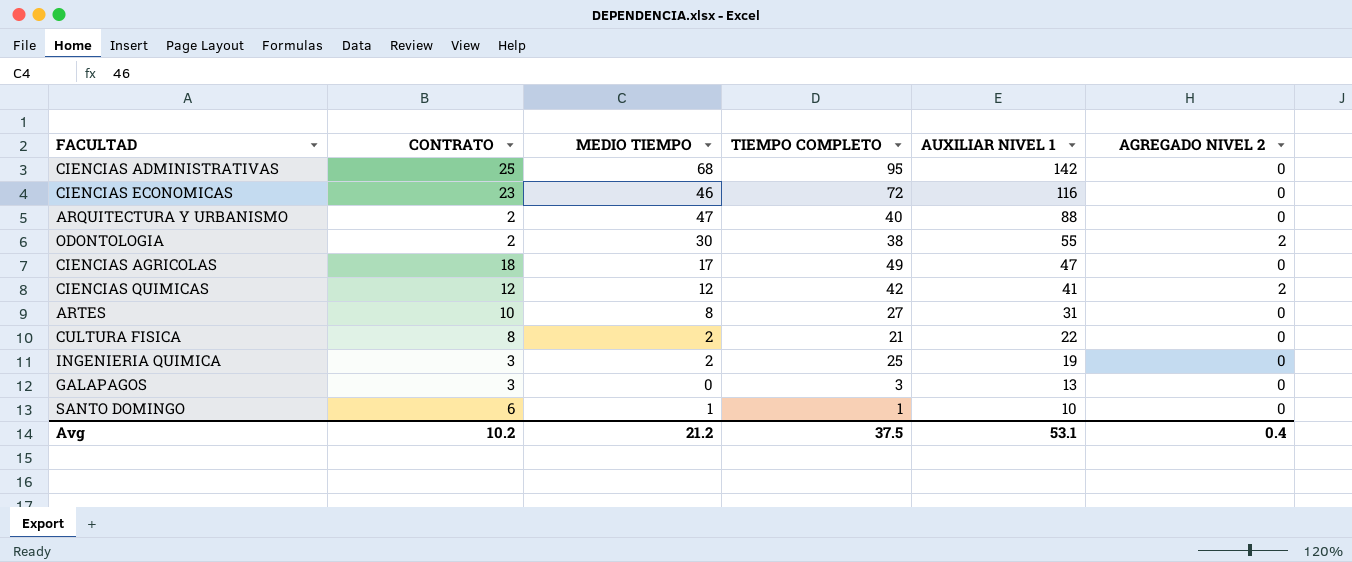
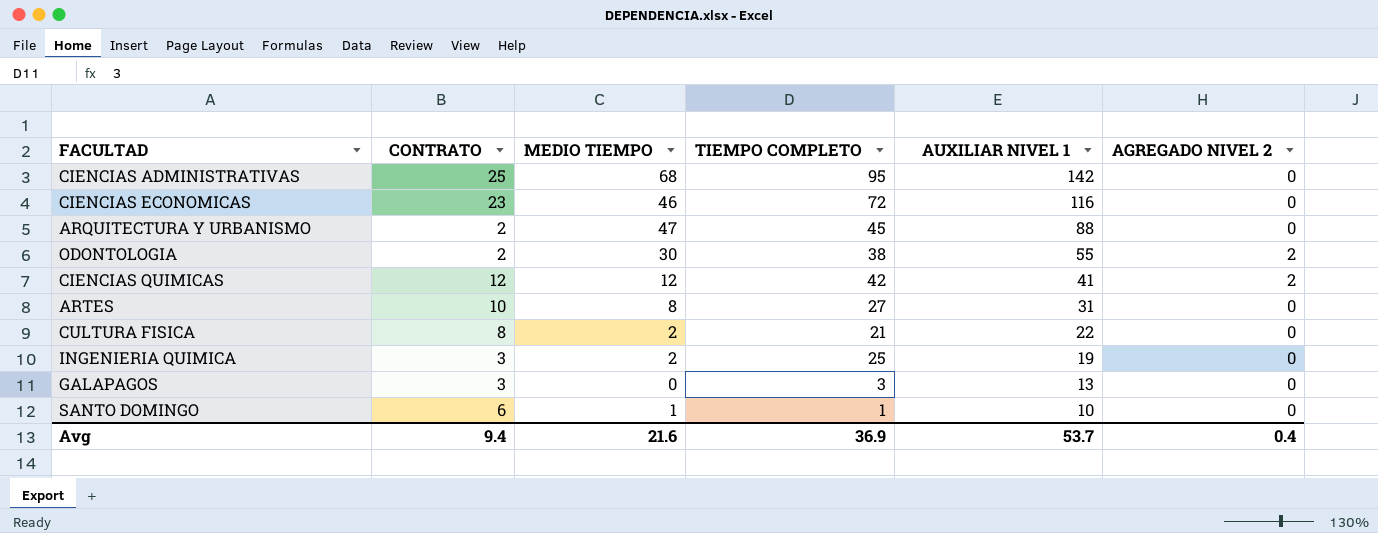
row CIENCIAS AGRICOLAS: 18 | 17 | 49 | 47 | 0 -> none
ARQUITECTURA Y URBANISMO | TIEMPO COMPLETO: 40 -> 45
Avg | CONTRATO: 10.2 -> 9.4
Avg | MEDIO TIEMPO: 21.2 -> 21.6
Avg | TIEMPO COMPLETO: 37.5 -> 36.9
Avg | AUXILIAR NIVEL 1: 53.1 -> 53.7

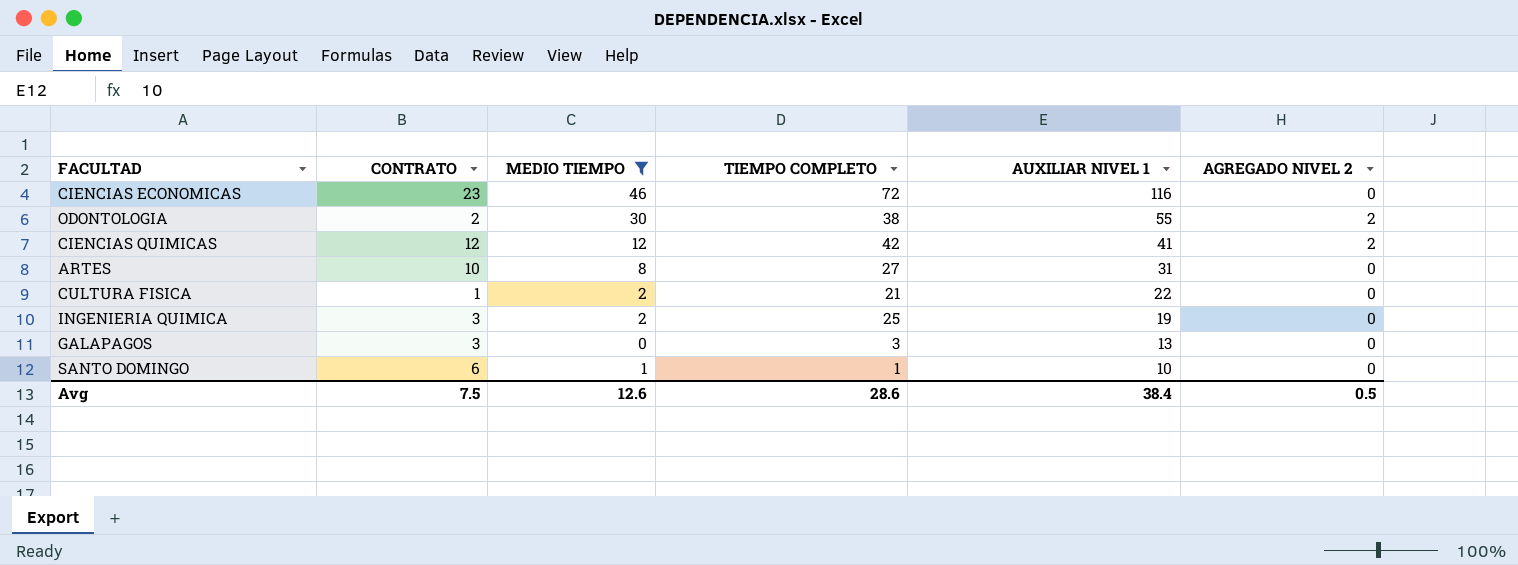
filter: none -> MEDIO TIEMPO <= 46
CULTURA FISICA | CONTRATO: 8 -> 1
Avg | CONTRATO: 9.4 -> 7.5
Avg | MEDIO TIEMPO: 21.6 -> 12.6
Avg | TIEMPO COMPLETO: 36.9 -> 28.6
Avg | AUXILIAR NIVEL 1: 53.7 -> 38.4
Avg | AGREGADO NIVEL 2: 0.4 -> 0.5

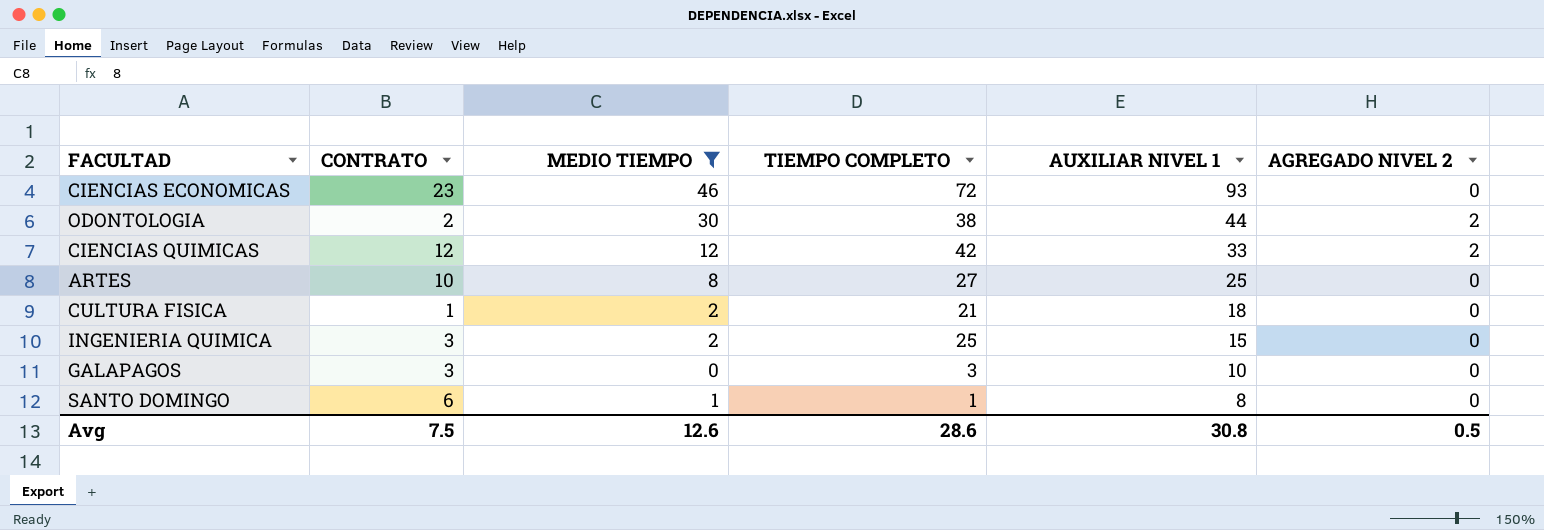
CIENCIAS ECONOMICAS | AUXILIAR NIVEL 1: 116 -> 93
ODONTOLOGIA | AUXILIAR NIVEL 1: 55 -> 44
CIENCIAS QUIMICAS | AUXILIAR NIVEL 1: 41 -> 33
ARTES | AUXILIAR NIVEL 1: 31 -> 25
CULTURA FISICA | AUXILIAR NIVEL 1: 22 -> 18
INGENIERIA QUIMICA | AUXILIAR NIVEL 1: 19 -> 15
GALAPAGOS | AUXILIAR NIVEL 1: 13 -> 10
SANTO DOMINGO | AUXILIAR NIVEL 1: 10 -> 8
Avg | AUXILIAR NIVEL 1: 38.4 -> 30.8

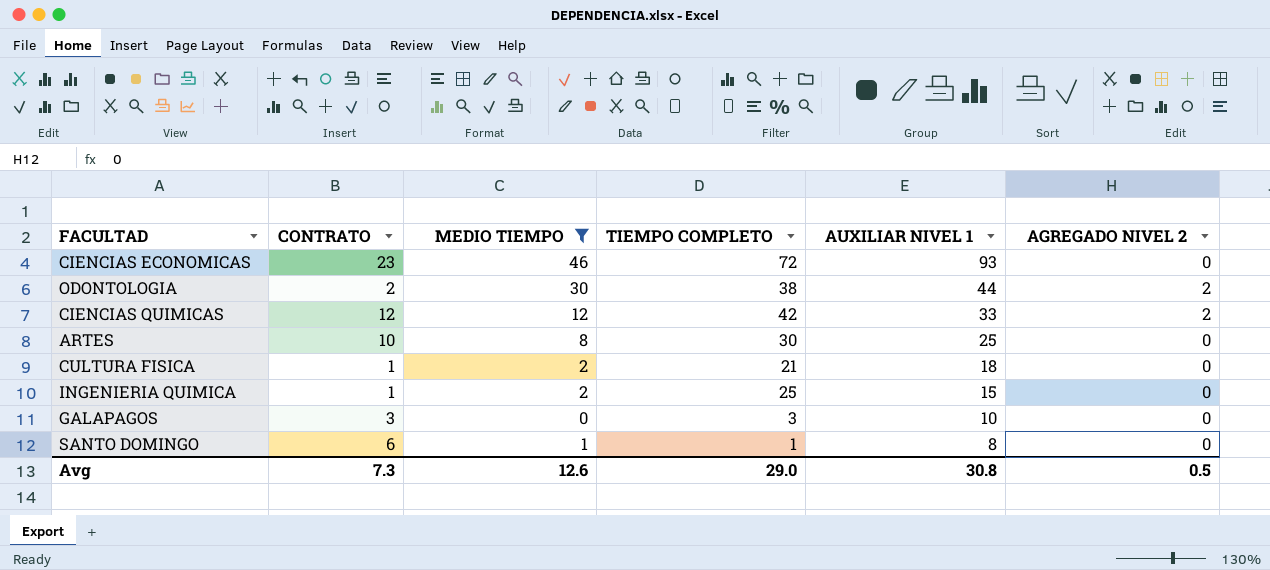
ARTES | TIEMPO COMPLETO: 27 -> 30
INGENIERIA QUIMICA | CONTRATO: 3 -> 1
Avg | CONTRATO: 7.5 -> 7.3
Avg | TIEMPO COMPLETO: 28.6 -> 29.0

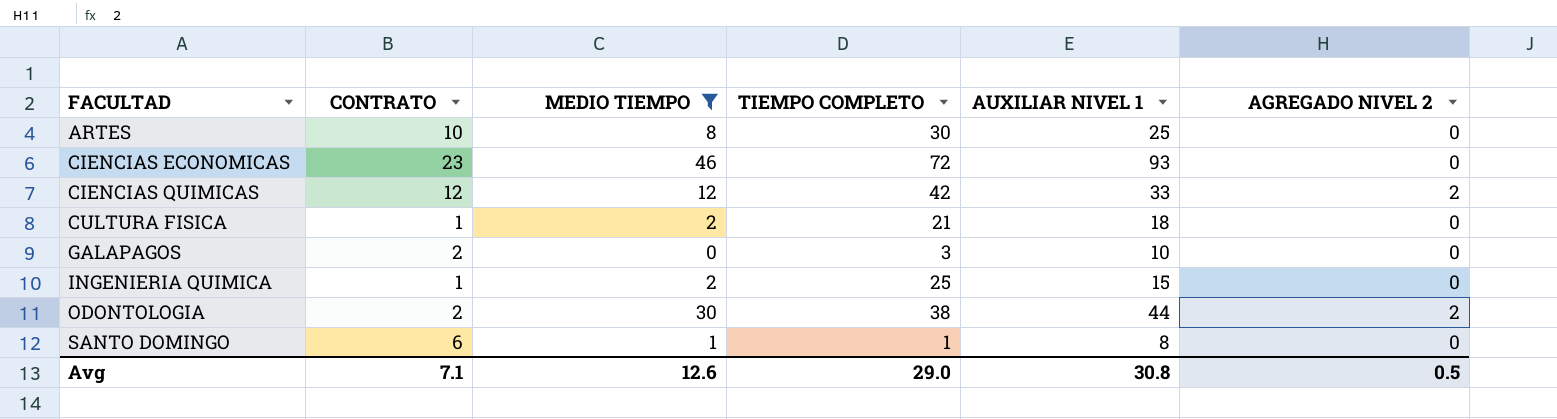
row order: AUXILIAR NIVEL 1 descending -> FACULTAD ascending
GALAPAGOS | CONTRATO: 3 -> 2
Avg | CONTRATO: 7.3 -> 7.1

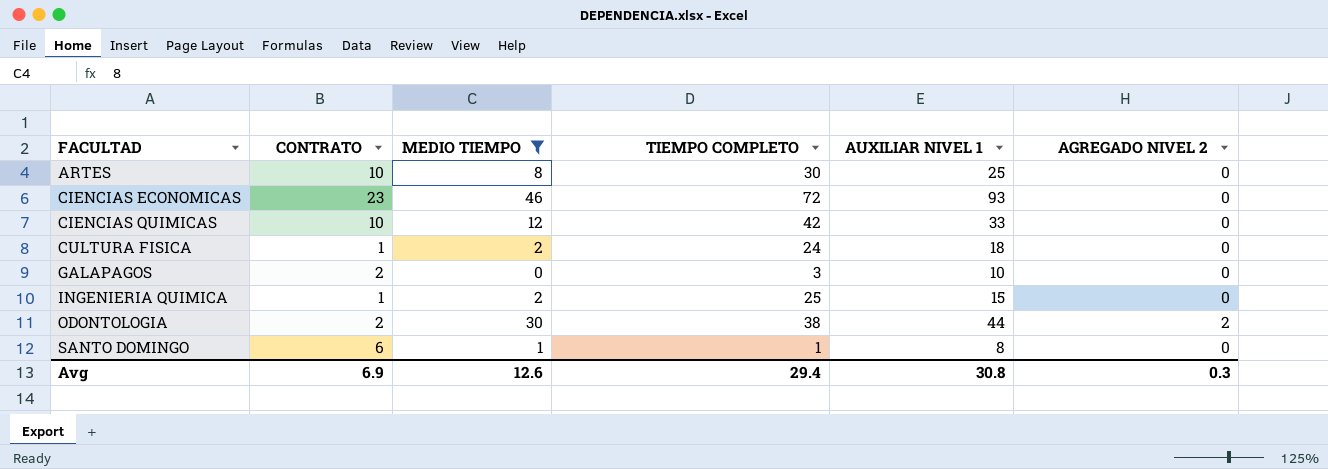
CIENCIAS QUIMICAS | CONTRATO: 12 -> 10
CIENCIAS QUIMICAS | AGREGADO NIVEL 2: 2 -> 0
CULTURA FISICA | TIEMPO COMPLETO: 21 -> 24
Avg | CONTRATO: 7.1 -> 6.9
Avg | TIEMPO COMPLETO: 29.0 -> 29.4
Avg | AGREGADO NIVEL 2: 0.5 -> 0.3

